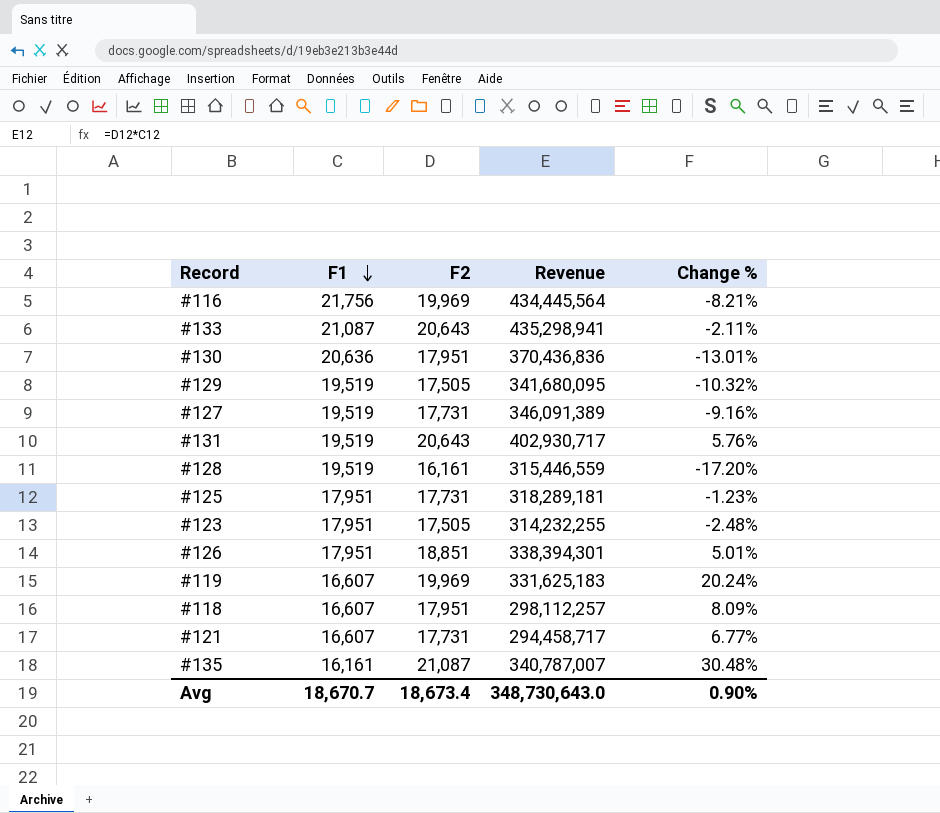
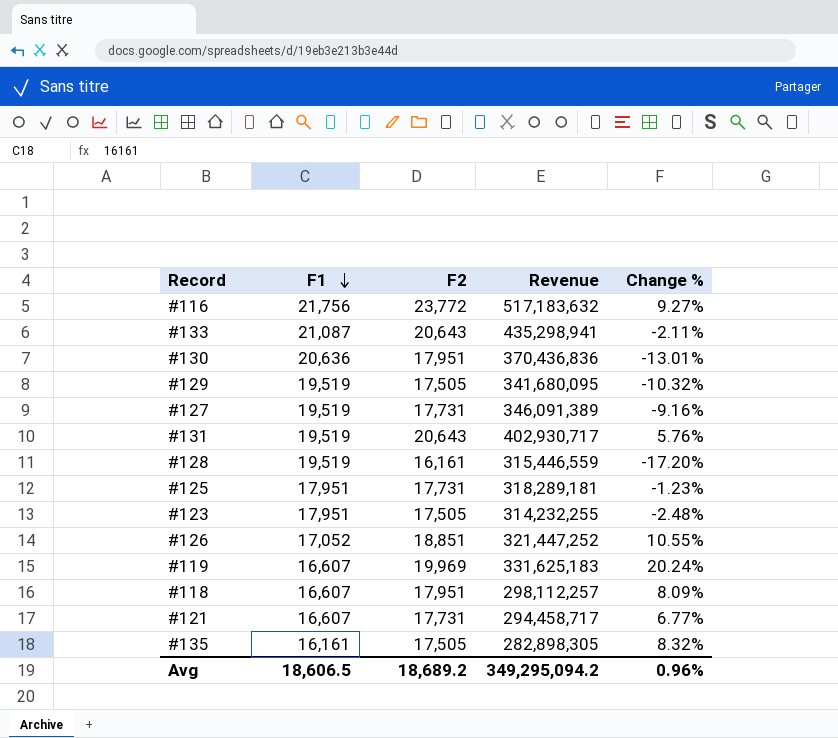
#116 | F2: 19,969 -> 23,772
#116 | Revenue: 434,445,564 -> 517,183,632
#116 | Change %: -8.21% -> 9.27%
#126 | F1: 17,951 -> 17,052
#126 | Revenue: 338,394,301 -> 321,447,252
#126 | Change %: 5.01% -> 10.55%
#135 | F2: 21,087 -> 17,505
#135 | Revenue: 340,787,007 -> 282,898,305
#135 | Change %: 30.48% -> 8.32%
Avg | F1: 18,670.7 -> 18,606.5
Avg | F2: 18,673.4 -> 18,689.2
Avg | Revenue: 348,730,643.0 -> 349,295,094.2
Avg | Change %: 0.90% -> 0.96%

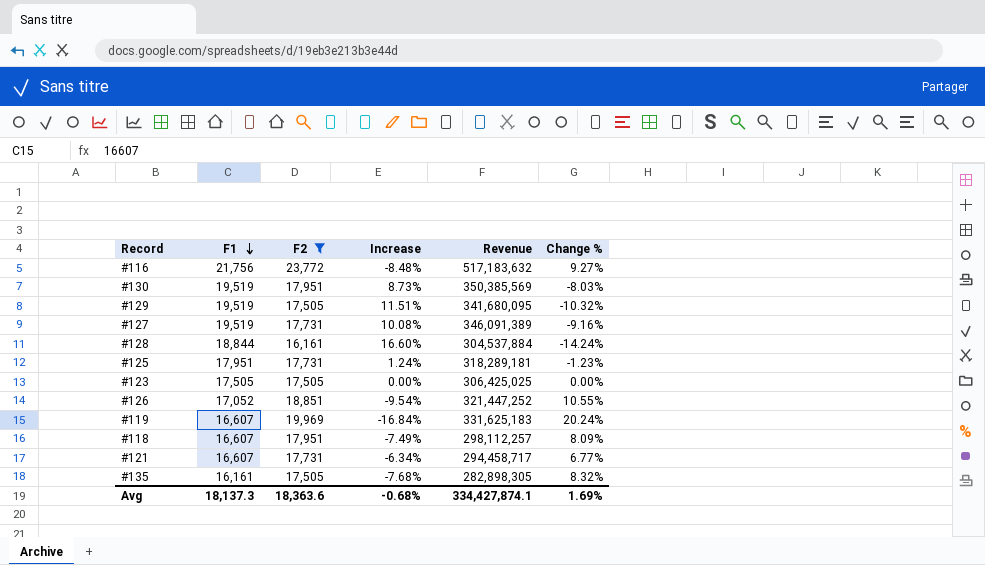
filter: none -> F2 != 20,643
column Increase | formula: none -> ([F1] - [F2]) / [F2]
#130 | F1: 20,636 -> 19,519
#130 | Revenue: 370,436,836 -> 350,385,569
#130 | Change %: -13.01% -> -8.03%
#128 | F1: 19,519 -> 18,844
#128 | Revenue: 315,446,559 -> 304,537,884
#128 | Change %: -17.20% -> -14.24%
#123 | F1: 17,951 -> 17,505
#123 | Revenue: 314,232,255 -> 306,425,025
#123 | Change %: -2.48% -> 0.00%
Avg | F1: 18,606.5 -> 18,137.3
Avg | F2: 18,689.2 -> 18,363.6
Avg | Revenue: 349,295,094.2 -> 334,427,874.1
Avg | Change %: 0.96% -> 1.69%

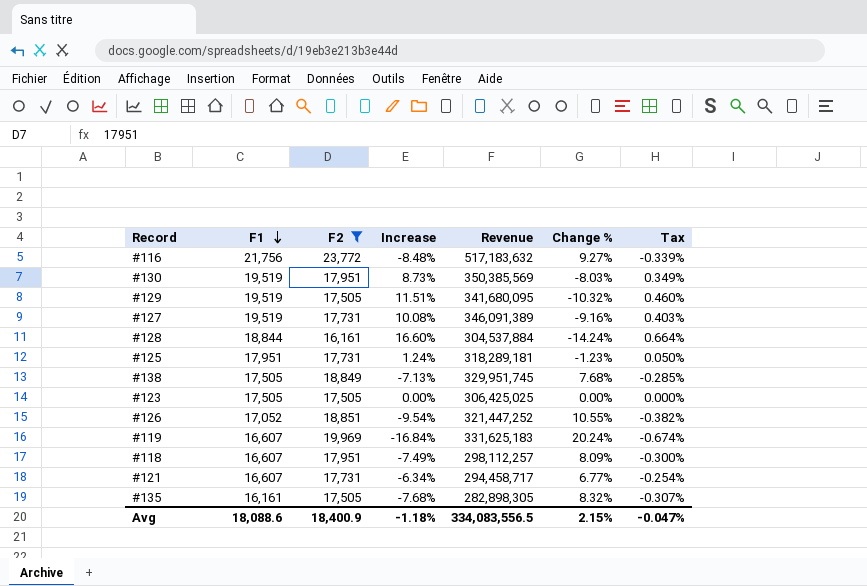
column Tax | formula: none -> [Increase] * 0.04
row #138: none -> 17,505 | 18,849 | -7.13% | 329,951,745 | 7.68% | -0.285%
Avg | F1: 18,137.3 -> 18,088.6
Avg | F2: 18,363.6 -> 18,400.9
Avg | Increase: -0.68% -> -1.18%
Avg | Revenue: 334,427,874.1 -> 334,083,556.5
Avg | Change %: 1.69% -> 2.15%

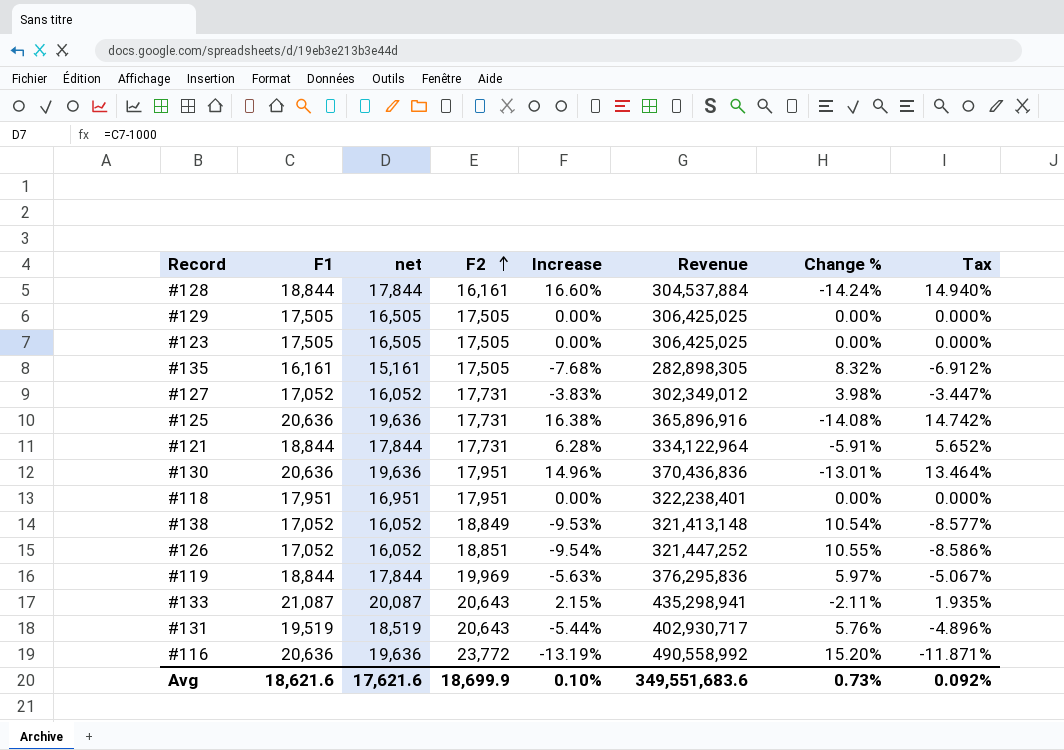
filter: F2 != 20,643 -> none
row order: F1 descending -> F2 ascending
column net | formula: none -> [F1] - 1000
column Tax | formula: [Increase] * 0.04 -> [Increase] * 0.9
#129 | F1: 19,519 -> 17,505
#129 | Increase: 11.51% -> 0.00%
#129 | Revenue: 341,680,095 -> 306,425,025
#129 | Change %: -10.32% -> 0.00%
#127 | F1: 19,519 -> 17,052
#127 | Increase: 10.08% -> -3.83%
#127 | Revenue: 346,091,389 -> 302,349,012
#127 | Change %: -9.16% -> 3.98%
#125 | F1: 17,951 -> 20,636
#125 | Increase: 1.24% -> 16.38%
#125 | Revenue: 318,289,181 -> 365,896,916
#125 | Change %: -1.23% -> -14.08%
#121 | F1: 16,607 -> 18,844
#121 | Increase: -6.34% -> 6.28%
#121 | Revenue: 294,458,717 -> 334,122,964
#121 | Change %: 6.77% -> -5.91%
#130 | F1: 19,519 -> 20,636
#130 | Increase: 8.73% -> 14.96%
#130 | Revenue: 350,385,569 -> 370,436,836
#130 | Change %: -8.03% -> -13.01%
#118 | F1: 16,607 -> 17,951
#118 | Increase: -7.49% -> 0.00%
#118 | Revenue: 298,112,257 -> 322,238,401
#118 | Change %: 8.09% -> 0.00%
#138 | F1: 17,505 -> 17,052
#138 | Increase: -7.13% -> -9.53%
#138 | Revenue: 329,951,745 -> 321,413,148
#138 | Change %: 7.68% -> 10.54%
#119 | F1: 16,607 -> 18,844
#119 | Increase: -16.84% -> -5.63%
#119 | Revenue: 331,625,183 -> 376,295,836
#119 | Change %: 20.24% -> 5.97%
#116 | F1: 21,756 -> 20,636
#116 | Increase: -8.48% -> -13.19%
#116 | Revenue: 517,183,632 -> 490,558,992
#116 | Change %: 9.27% -> 15.20%
Avg | F1: 18,088.6 -> 18,621.6
Avg | F2: 18,400.9 -> 18,699.9
Avg | Increase: -1.18% -> 0.10%
Avg | Revenue: 334,083,556.5 -> 349,551,683.6
Avg | Change %: 2.15% -> 0.73%
Avg | Tax: -0.047% -> 0.092%

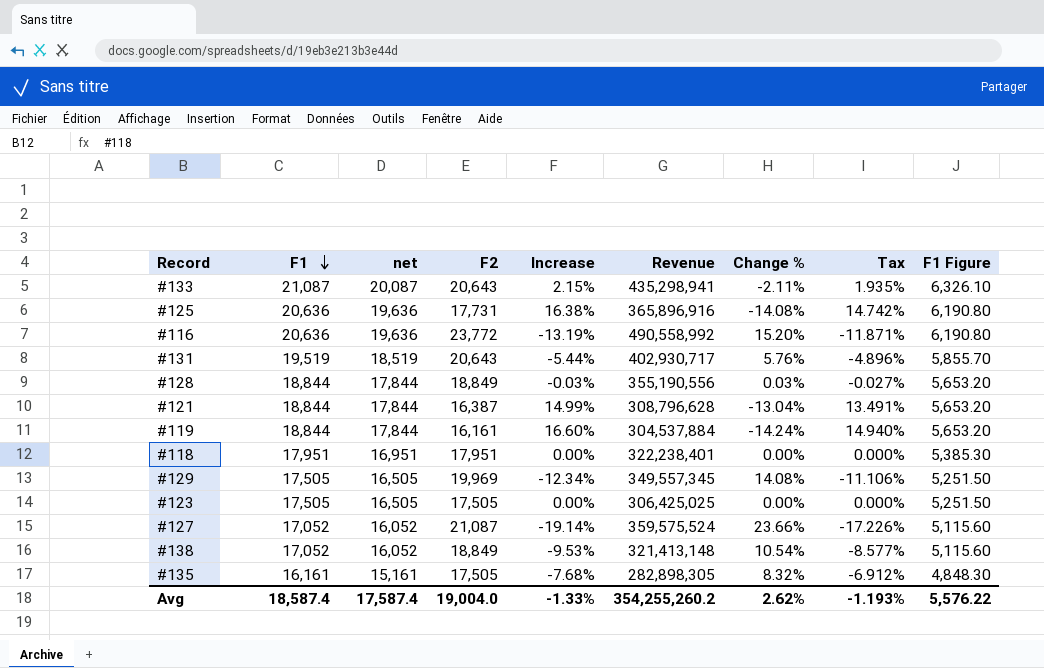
row order: F2 ascending -> F1 descending
column F1 Figure | formula: none -> [F1] * 0.3
row #130: 20,636 | 19,636 | 17,951 | 14.96% | 370,436,836 | -13.01% | 13.464% -> none
row #126: 17,052 | 16,052 | 18,851 | -9.54% | 321,447,252 | 10.55% | -8.586% -> none
#128 | F2: 16,161 -> 18,849
#128 | Increase: 16.60% -> -0.03%
#128 | Revenue: 304,537,884 -> 355,190,556
#128 | Change %: -14.24% -> 0.03%
#128 | Tax: 14.940% -> -0.027%
#121 | F2: 17,731 -> 16,387
#121 | Increase: 6.28% -> 14.99%
#121 | Revenue: 334,122,964 -> 308,796,628
#121 | Change %: -5.91% -> -13.04%
#121 | Tax: 5.652% -> 13.491%
#119 | F2: 19,969 -> 16,161
#119 | Increase: -5.63% -> 16.60%
#119 | Revenue: 376,295,836 -> 304,537,884
#119 | Change %: 5.97% -> -14.24%
#119 | Tax: -5.067% -> 14.940%
#129 | F2: 17,505 -> 19,969
#129 | Increase: 0.00% -> -12.34%
#129 | Revenue: 306,425,025 -> 349,557,345
#129 | Change %: 0.00% -> 14.08%
#129 | Tax: 0.000% -> -11.106%
#127 | F2: 17,731 -> 21,087
#127 | Increase: -3.83% -> -19.14%
#127 | Revenue: 302,349,012 -> 359,575,524
#127 | Change %: 3.98% -> 23.66%
#127 | Tax: -3.447% -> -17.226%
Avg | F1: 18,621.6 -> 18,587.4
Avg | net: 17,621.6 -> 17,587.4
Avg | F2: 18,699.9 -> 19,004.0
Avg | Increase: 0.10% -> -1.33%
Avg | Revenue: 349,551,683.6 -> 354,255,260.2
Avg | Change %: 0.73% -> 2.62%
Avg | Tax: 0.092% -> -1.193%

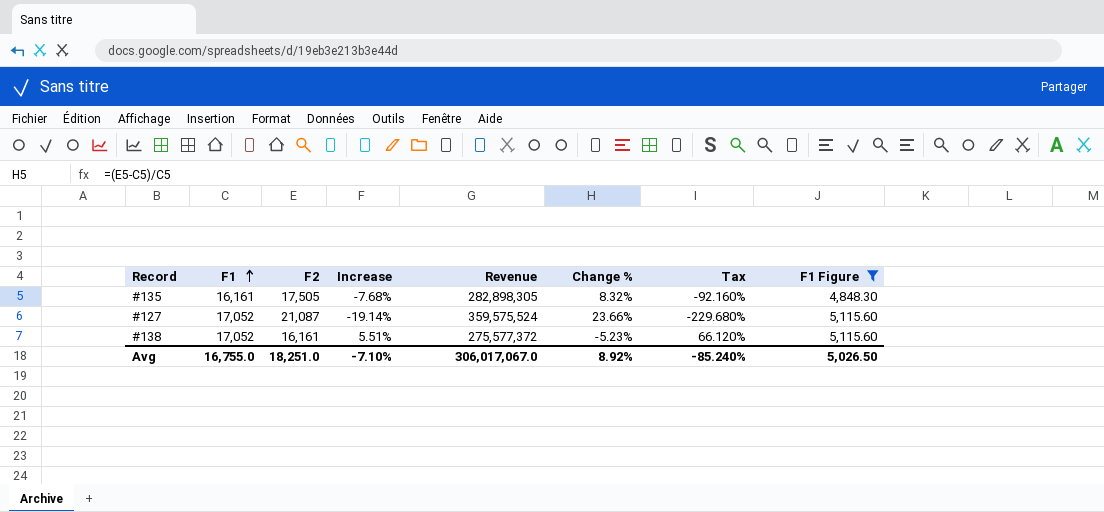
filter: none -> F1 Figure <= 5,115.60
row order: F1 descending -> F1 ascending
column net | formula: [F1] - 1000 -> none
column Tax | formula: [Increase] * 0.9 -> [Increase] * 12
#138 | F2: 18,849 -> 16,161
#138 | Increase: -9.53% -> 5.51%
#138 | Revenue: 321,413,148 -> 275,577,372
#138 | Change %: 10.54% -> -5.23%
Avg | F1: 18,587.4 -> 16,755.0
Avg | F2: 19,004.0 -> 18,251.0
Avg | Increase: -1.33% -> -7.10%
Avg | Revenue: 354,255,260.2 -> 306,017,067.0
Avg | Change %: 2.62% -> 8.92%
Avg | Tax: -1.193% -> -85.240%
Avg | F1 Figure: 5,576.22 -> 5,026.50

